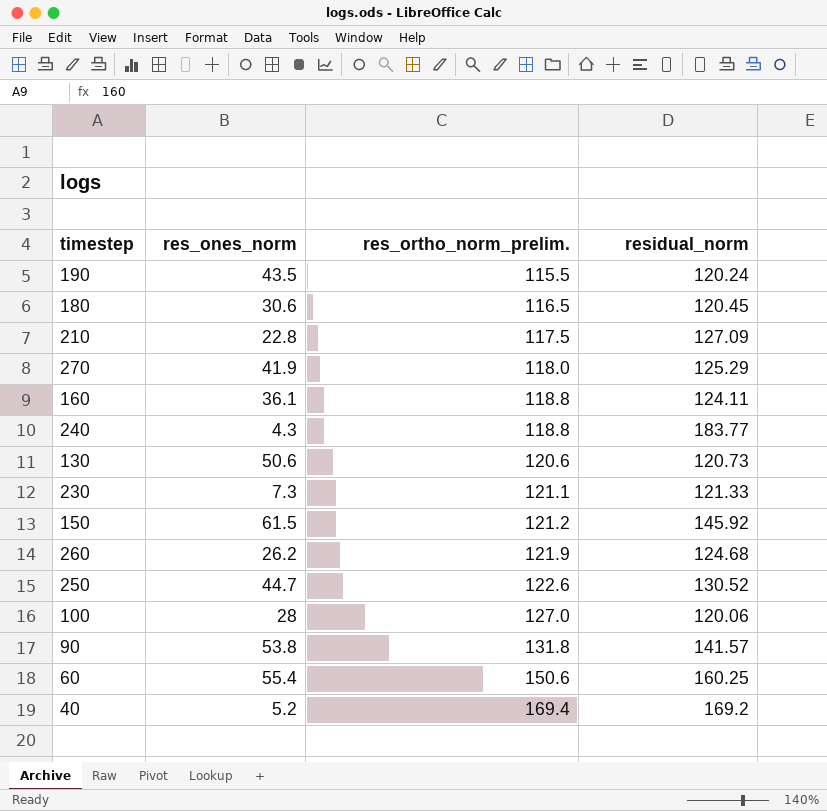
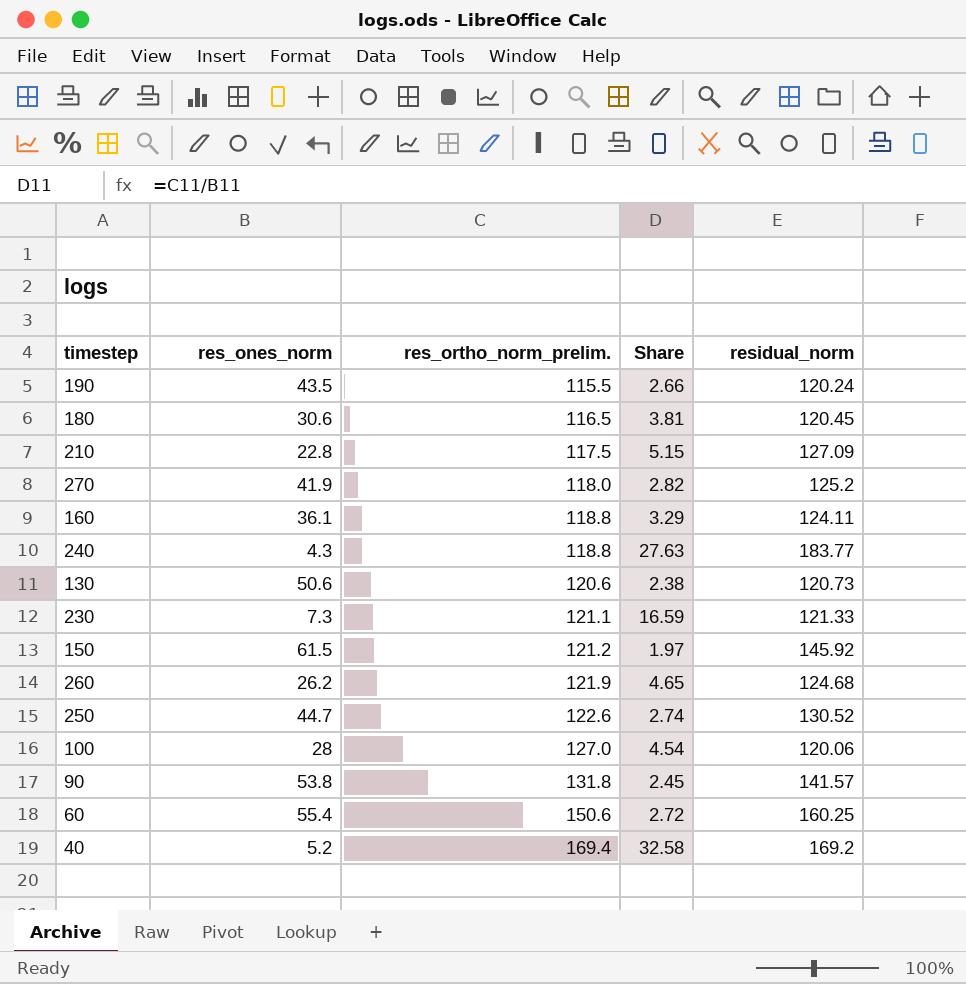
column Share | formula: none -> [res_ortho_norm_prelim.] / [res_ones_norm]
270 | residual_norm: 125.29 -> 125.2

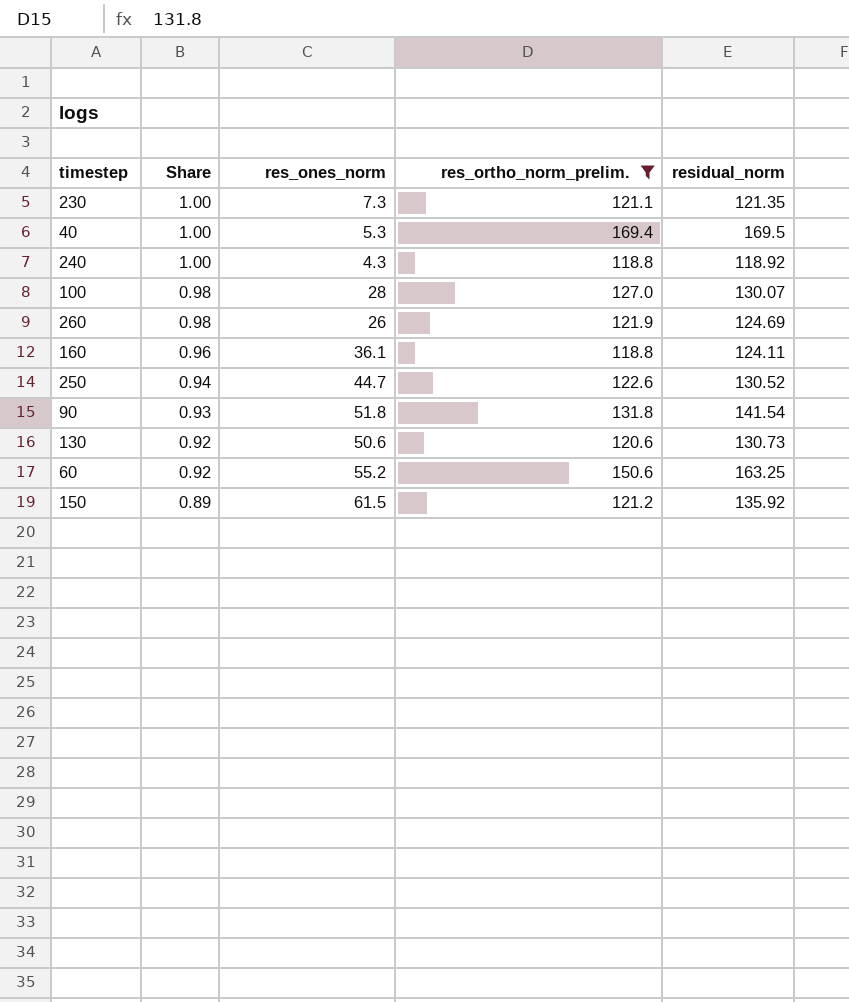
filter: none -> res_ortho_norm_prelim. >= 118.8
row order: res_ortho_norm_prelim. ascending -> Share descending
column Share | formula: [res_ortho_norm_prelim.] / [res_ones_norm] -> [res_ortho_norm_prelim.] / [residual_norm]
column Share | position: 4 -> 2
230 | residual_norm: 121.33 -> 121.35
40 | res_ones_norm: 5.2 -> 5.3
40 | residual_norm: 169.2 -> 169.5
240 | residual_norm: 183.77 -> 118.92
100 | residual_norm: 120.06 -> 130.07
260 | res_ones_norm: 26.2 -> 26
260 | residual_norm: 124.68 -> 124.69
90 | res_ones_norm: 53.8 -> 51.8
90 | residual_norm: 141.57 -> 141.54
130 | residual_norm: 120.73 -> 130.73
60 | res_ones_norm: 55.4 -> 55.2
60 | residual_norm: 160.25 -> 163.25
150 | residual_norm: 145.92 -> 135.92

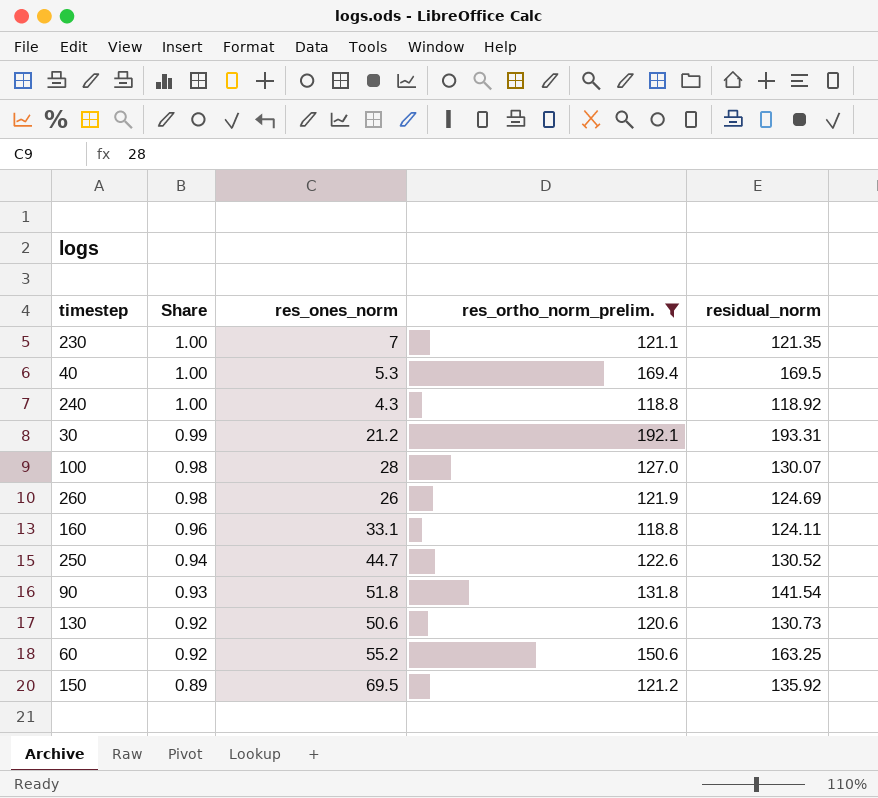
230 | res_ones_norm: 7.3 -> 7
row 30: none -> 0.99 | 21.2 | 192.1 | 193.31
160 | res_ones_norm: 36.1 -> 33.1
150 | res_ones_norm: 61.5 -> 69.5

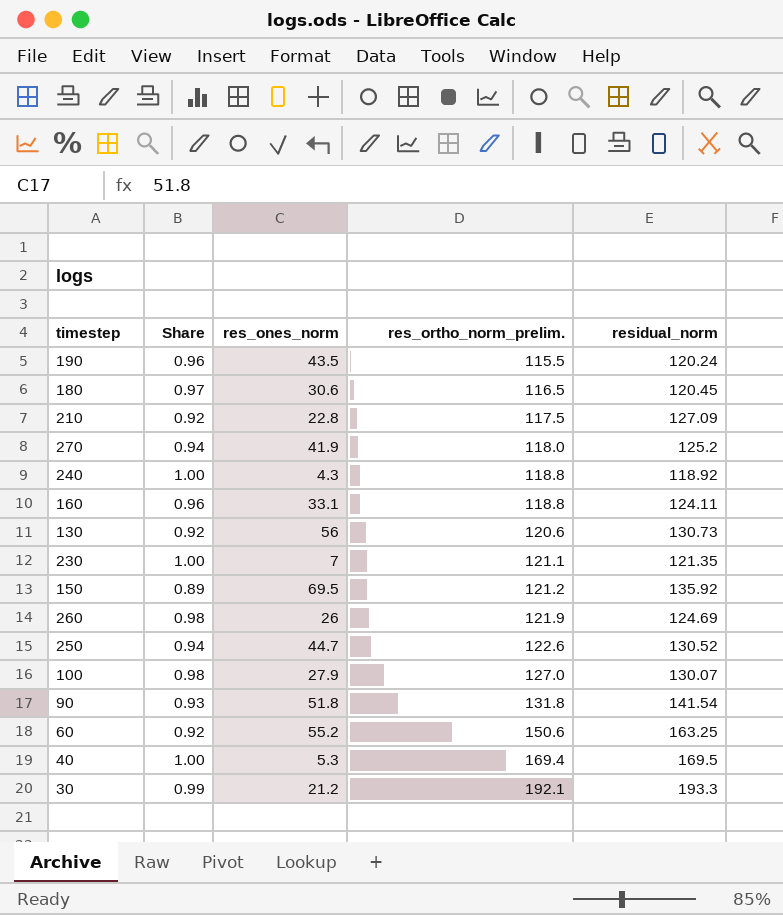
filter: res_ortho_norm_prelim. >= 118.8 -> none
row order: Share descending -> res_ortho_norm_prelim. ascending
130 | res_ones_norm: 50.6 -> 56
100 | res_ones_norm: 28 -> 27.9
30 | residual_norm: 193.31 -> 193.3

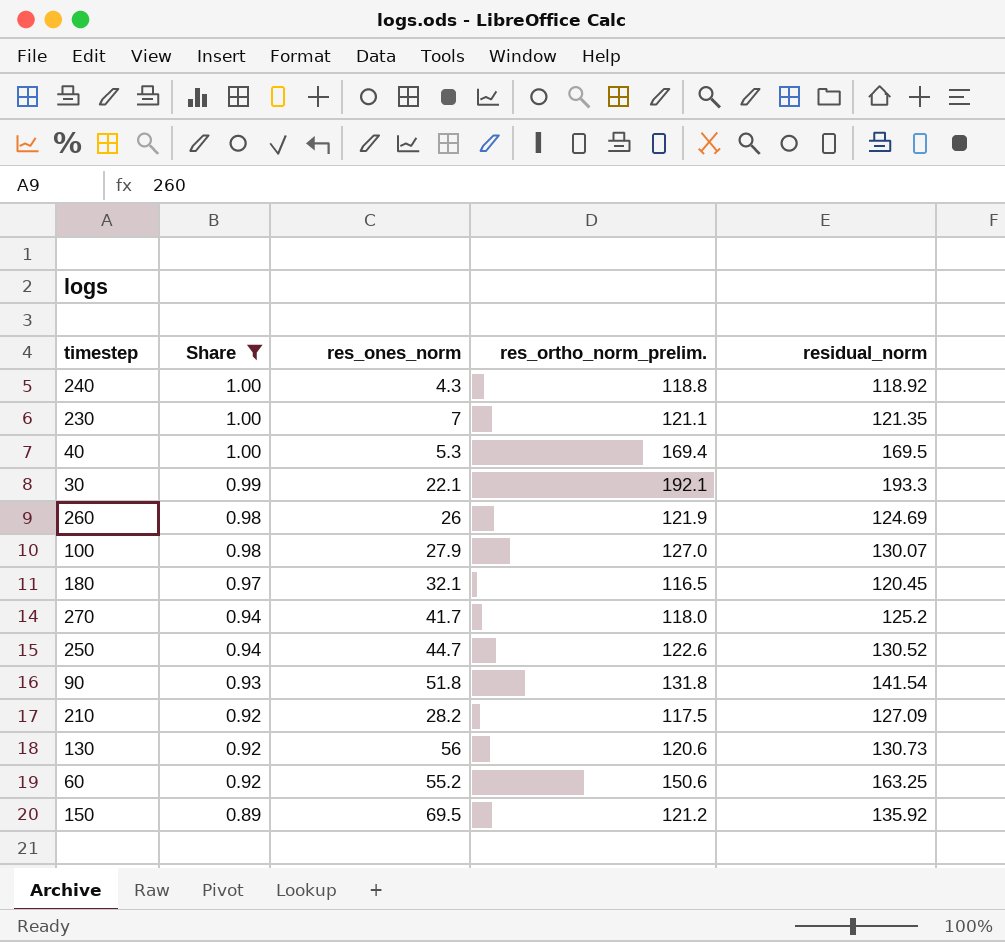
filter: none -> Share != 0.96
row order: res_ortho_norm_prelim. ascending -> Share descending
30 | res_ones_norm: 21.2 -> 22.1
180 | res_ones_norm: 30.6 -> 32.1
270 | res_ones_norm: 41.9 -> 41.7
210 | res_ones_norm: 22.8 -> 28.2

